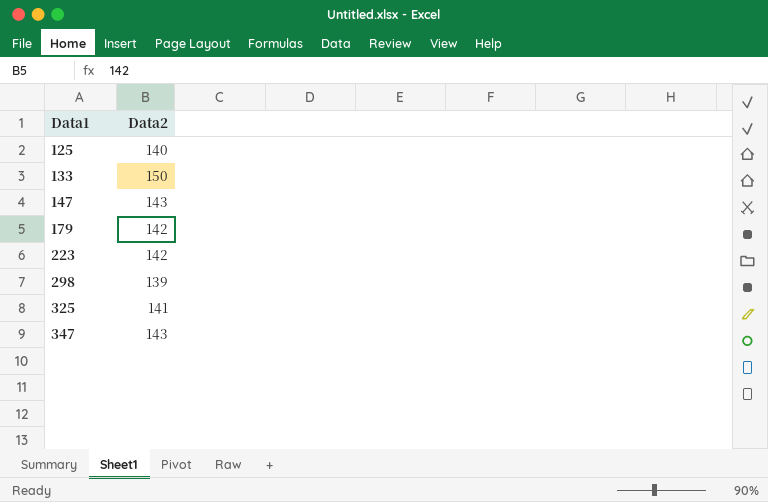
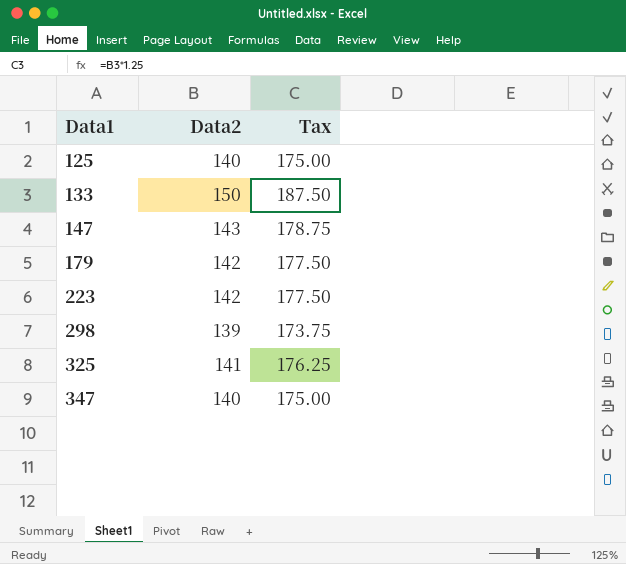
column Tax | formula: none -> [Data2] * 1.25
347 | Data2: 143 -> 140

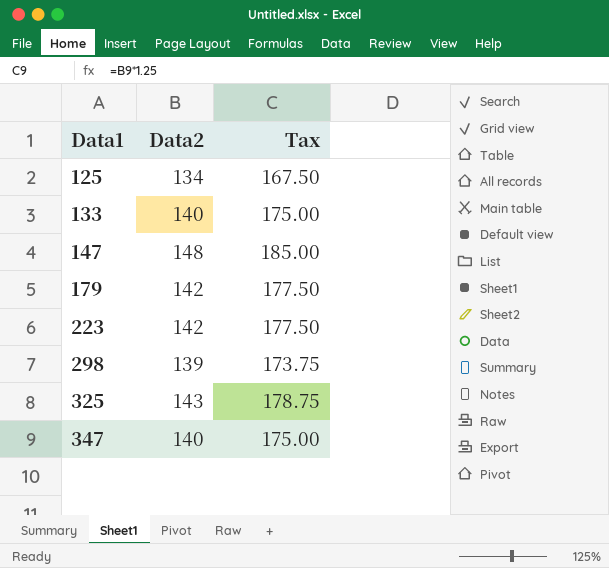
125 | Data2: 140 -> 134
125 | Tax: 175.00 -> 167.50
133 | Data2: 150 -> 140
133 | Tax: 187.50 -> 175.00
147 | Data2: 143 -> 148
147 | Tax: 178.75 -> 185.00
325 | Data2: 141 -> 143
325 | Tax: 176.25 -> 178.75

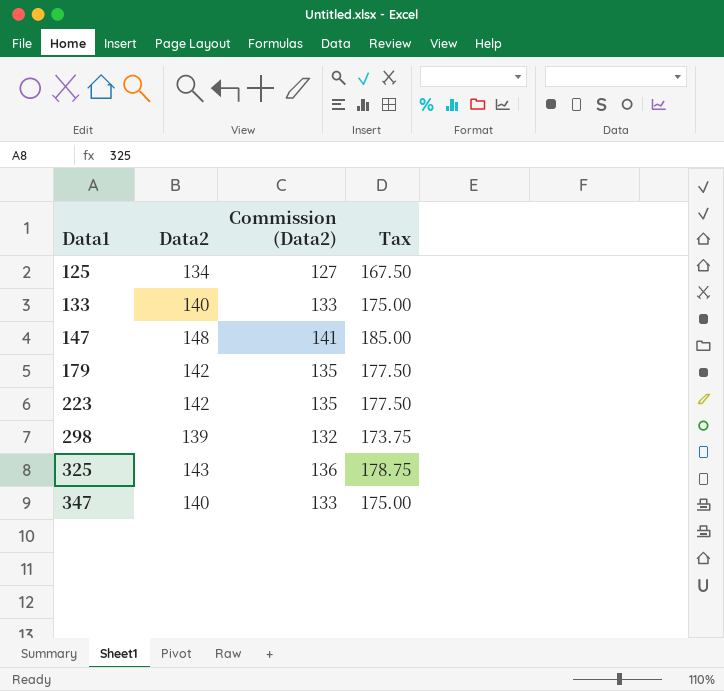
column Commission (Data2) | formula: none -> [Data2] * 0.95

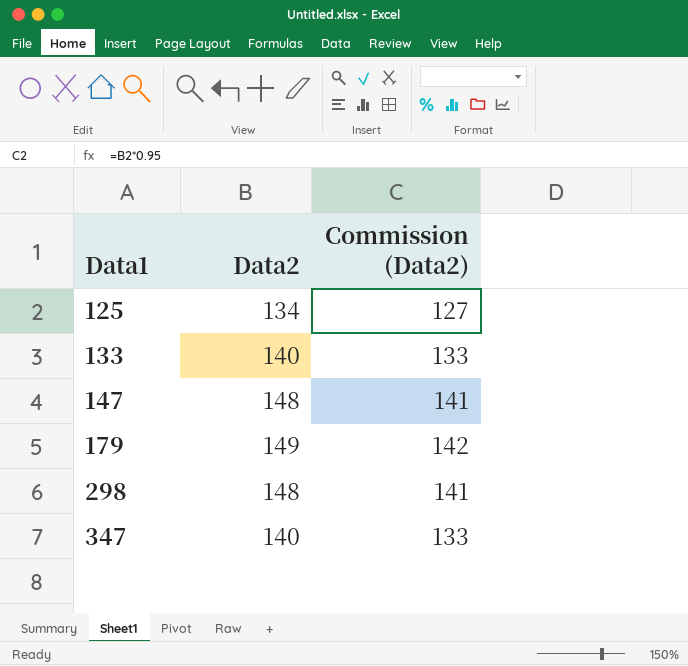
column Tax | formula: [Data2] * 1.25 -> none
row 223: 142 | 135 | 177.50 -> none
row 325: 143 | 136 | 178.75 -> none
179 | Data2: 142 -> 149
179 | Commission (Data2): 135 -> 142
298 | Data2: 139 -> 148
298 | Commission (Data2): 132 -> 141

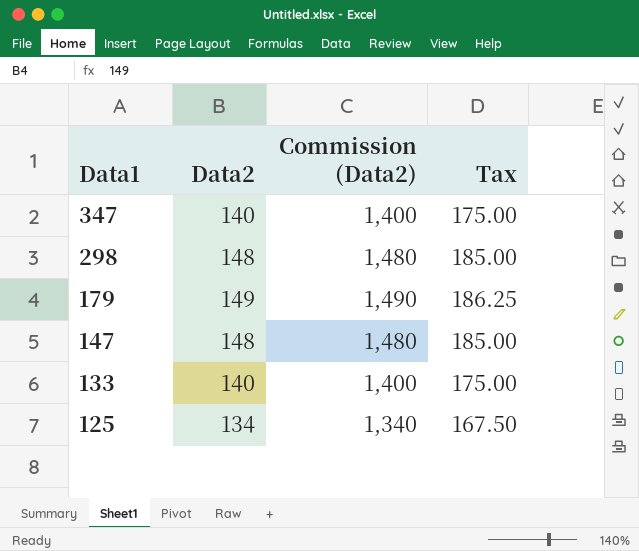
row order: Data1 ascending -> Data1 descending
column Commission (Data2) | formula: [Data2] * 0.95 -> [Data2] * 10
column Tax | formula: none -> [Data2] * 1.25

